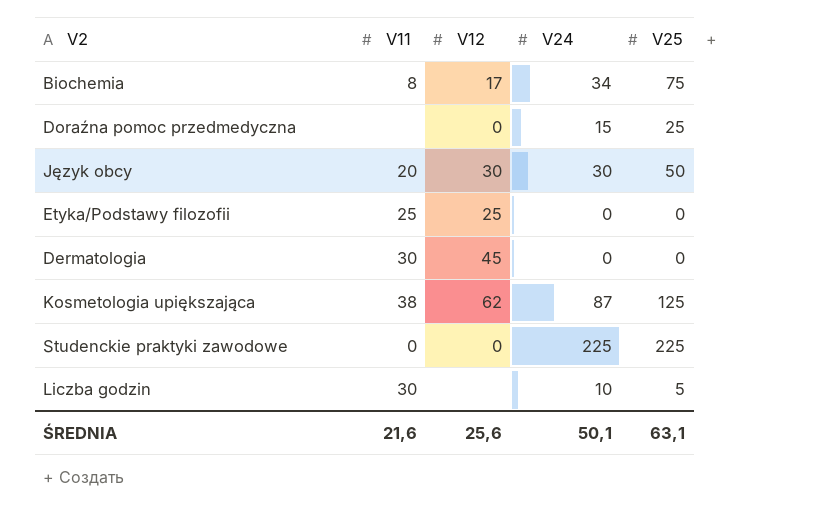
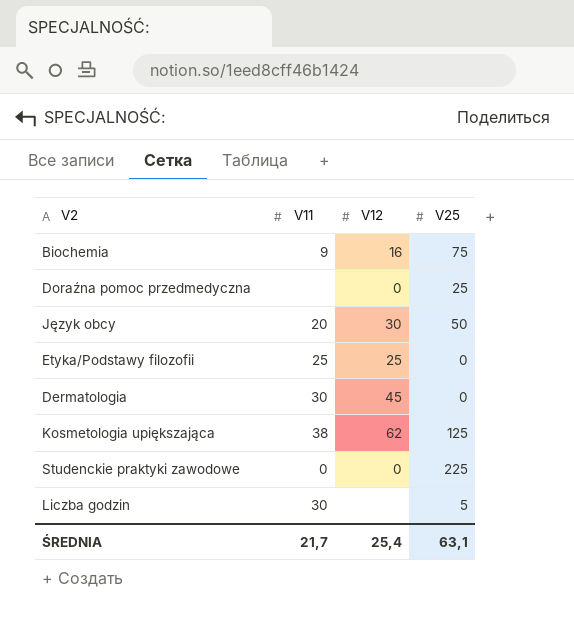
column V24 | position: 4 -> none
Biochemia | V11: 8 -> 9
Biochemia | V12: 17 -> 16
ŚREDNIA | V11: 21,6 -> 21,7
ŚREDNIA | V12: 25,6 -> 25,4

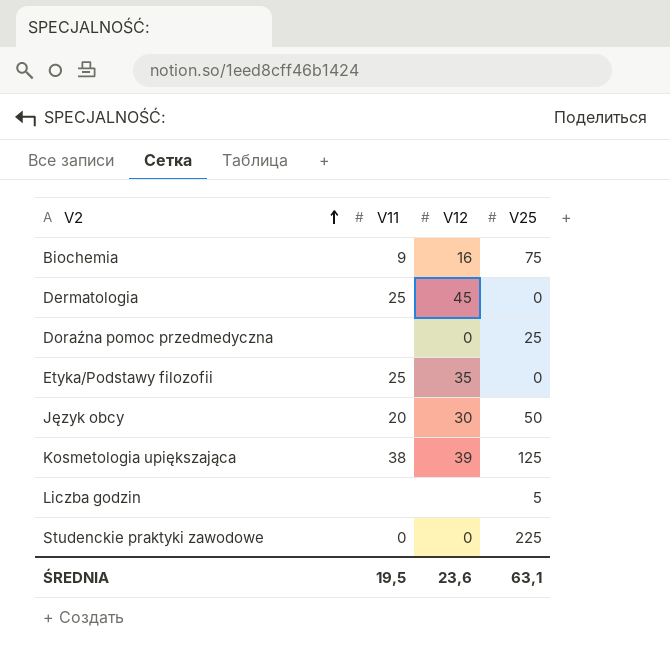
row order: none -> V2 ascending
Dermatologia | V11: 30 -> 25
Etyka/Podstawy filozofii | V12: 25 -> 35
Kosmetologia upiększająca | V12: 62 -> 39
Liczba godzin | V11: 30 -> none
ŚREDNIA | V11: 21,7 -> 19,5
ŚREDNIA | V12: 25,4 -> 23,6

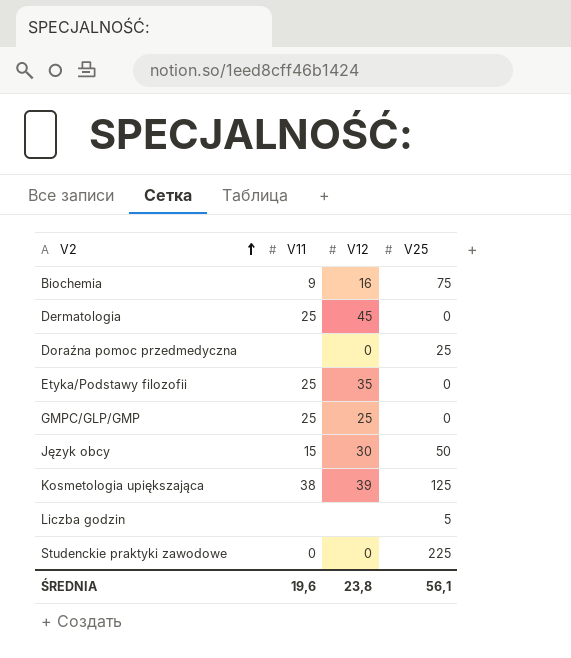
row GMPC/GLP/GMP: none -> 25 | 25 | 0
Język obcy | V11: 20 -> 15
ŚREDNIA | V11: 19,5 -> 19,6
ŚREDNIA | V12: 23,6 -> 23,8
ŚREDNIA | V25: 63,1 -> 56,1

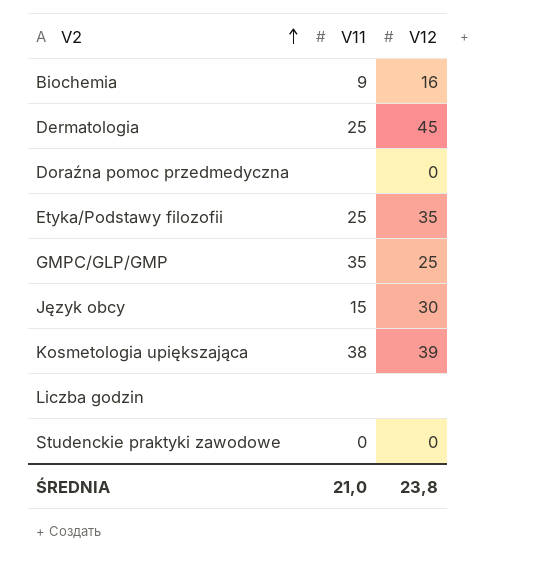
column V25 | position: 4 -> none
GMPC/GLP/GMP | V11: 25 -> 35
ŚREDNIA | V11: 19,6 -> 21,0

